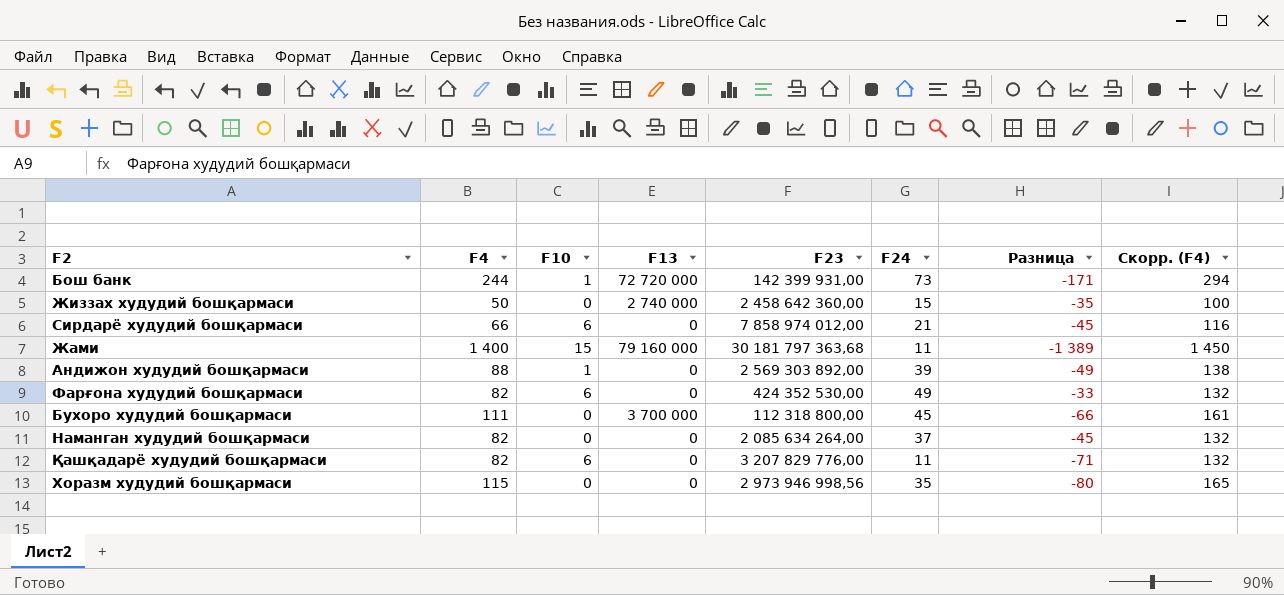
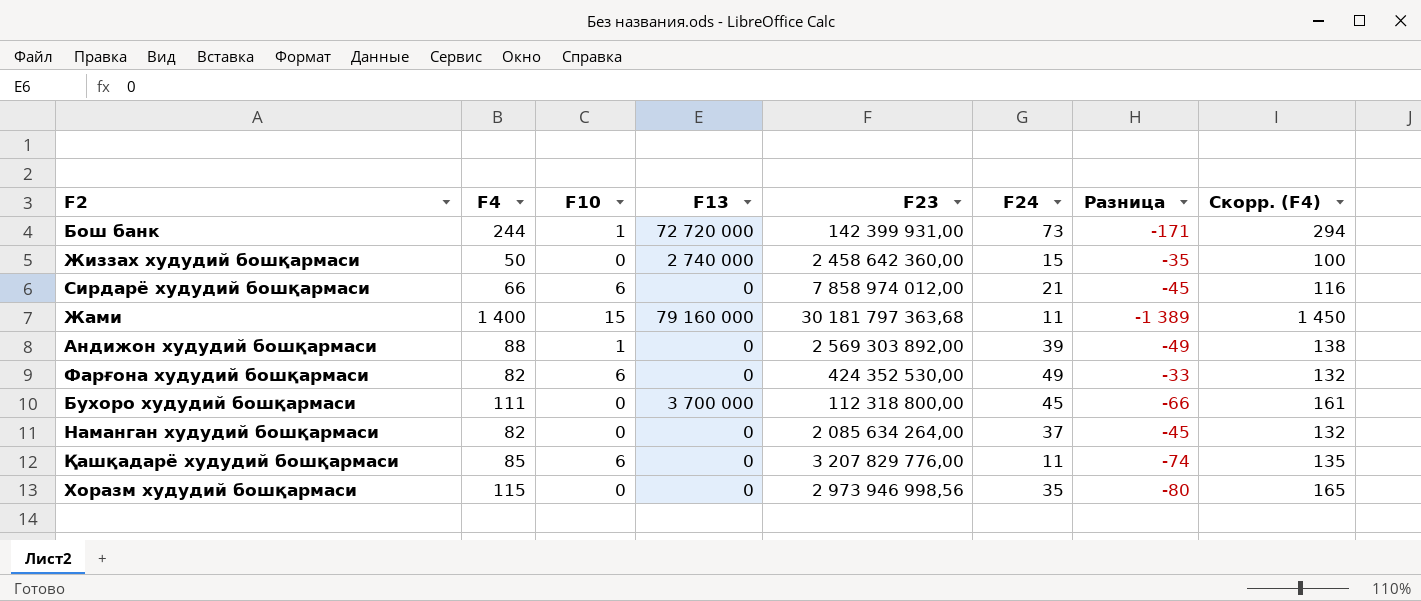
Қашқадарё худудий бошқармаси | F4: 82 -> 85
Қашқадарё худудий бошқармаси | Разница: -71 -> -74
Қашқадарё худудий бошқармаси | Скорр. (F4): 132 -> 135

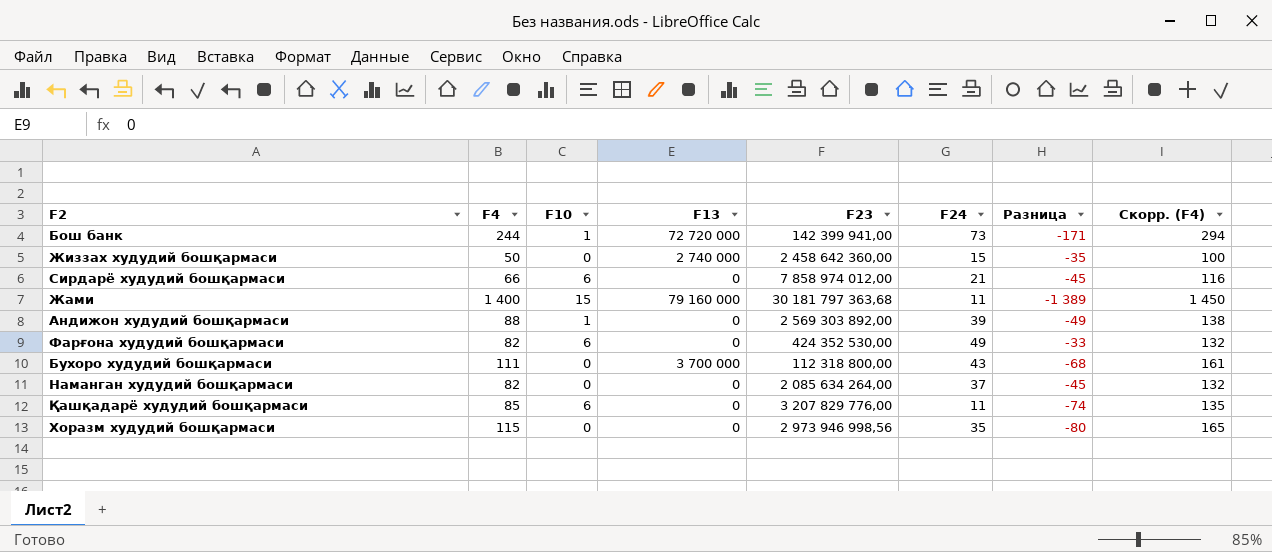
Бош банк | F23: 142 399 931,00 -> 142 399 941,00
Бухоро худудий бошқармаси | F24: 45 -> 43
Бухоро худудий бошқармаси | Разница: -66 -> -68

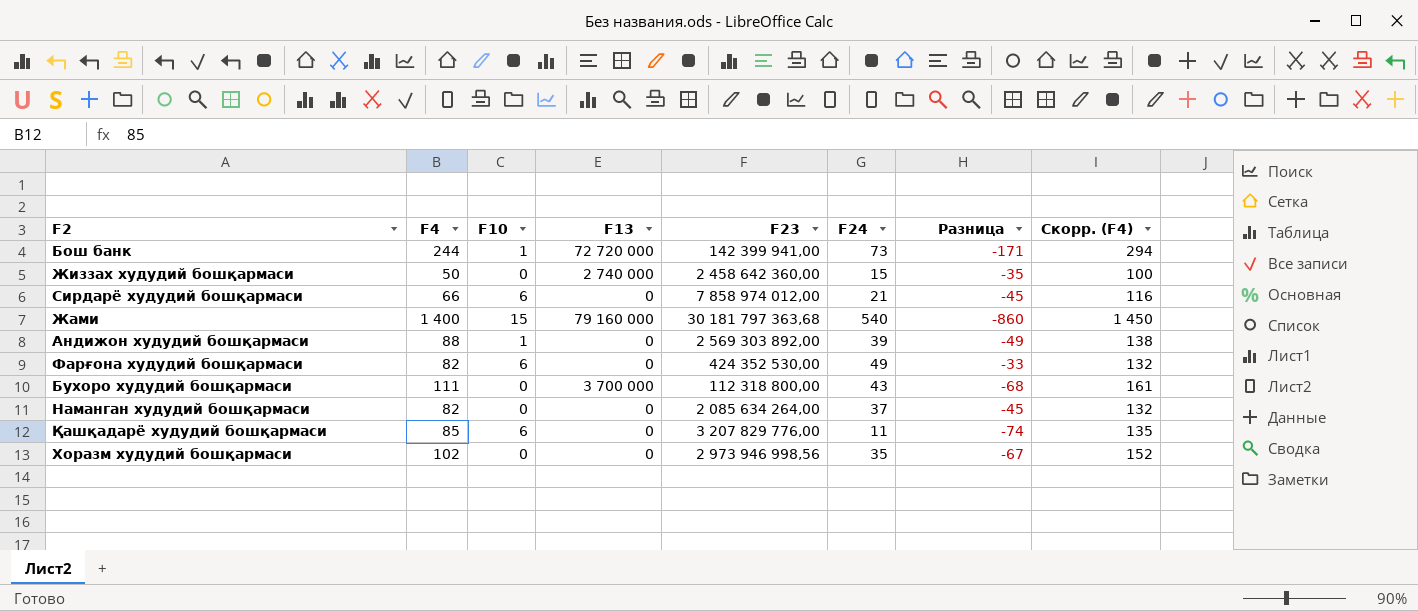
Жами | F24: 11 -> 540
Жами | Разница: -1 389 -> -860
Хоразм худудий бошқармаси | F4: 115 -> 102
Хоразм худудий бошқармаси | Разница: -80 -> -67
Хоразм худудий бошқармаси | Скорр. (F4): 165 -> 152

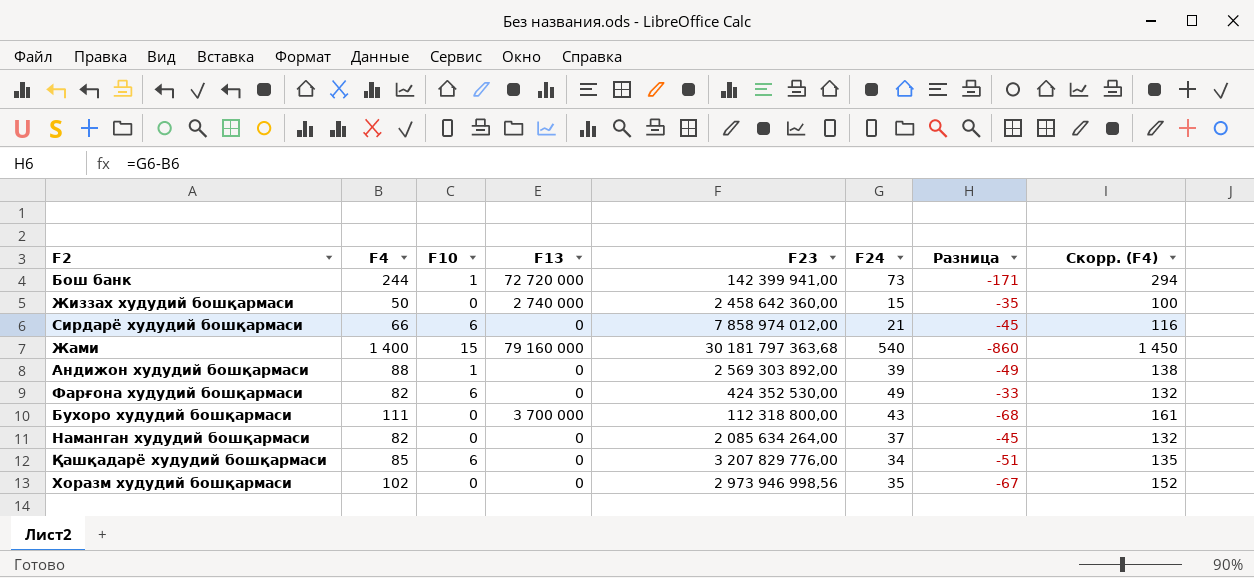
Қашқадарё худудий бошқармаси | F24: 11 -> 34
Қашқадарё худудий бошқармаси | Разница: -74 -> -51

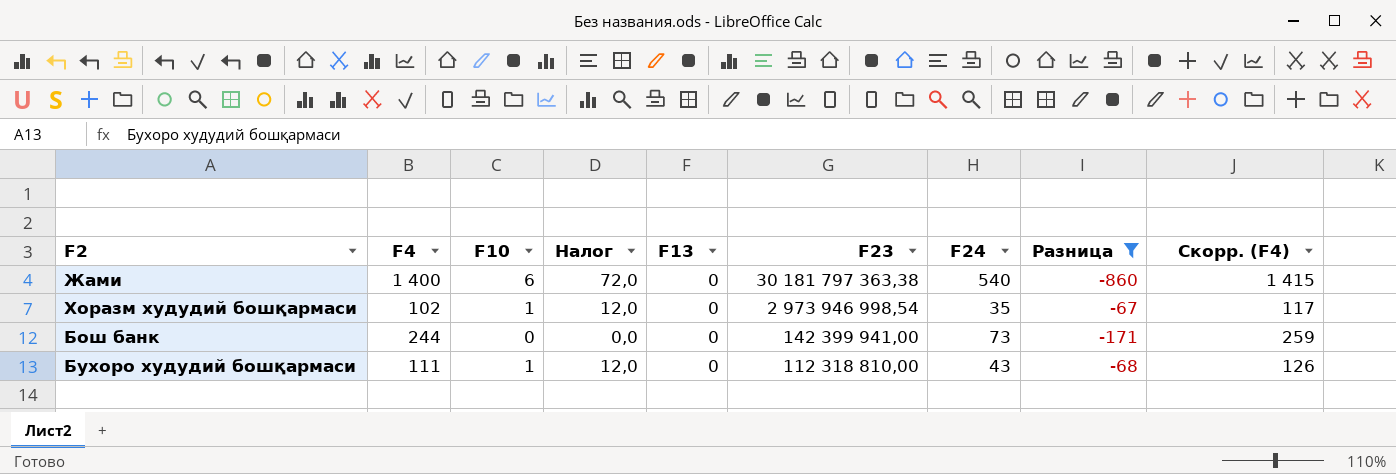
filter: none -> Разница <= -67
row order: none -> F23 descending
column Налог | formula: none -> [F10] * 12
column Скорр. (F4) | formula: [F4] + 50 -> [F4] + 15
Жами | F10: 15 -> 6
Жами | F13: 79 160 000 -> 0
Жами | F23: 30 181 797 363,68 -> 30 181 797 363,38
Хоразм худудий бошқармаси | F10: 0 -> 1
Хоразм худудий бошқармаси | F23: 2 973 946 998,56 -> 2 973 946 998,54
Бош банк | F10: 1 -> 0
Бош банк | F13: 72 720 000 -> 0
Бухоро худудий бошқармаси | F10: 0 -> 1
Бухоро худудий бошқармаси | F13: 3 700 000 -> 0
Бухоро худудий бошқармаси | F23: 112 318 800,00 -> 112 318 810,00

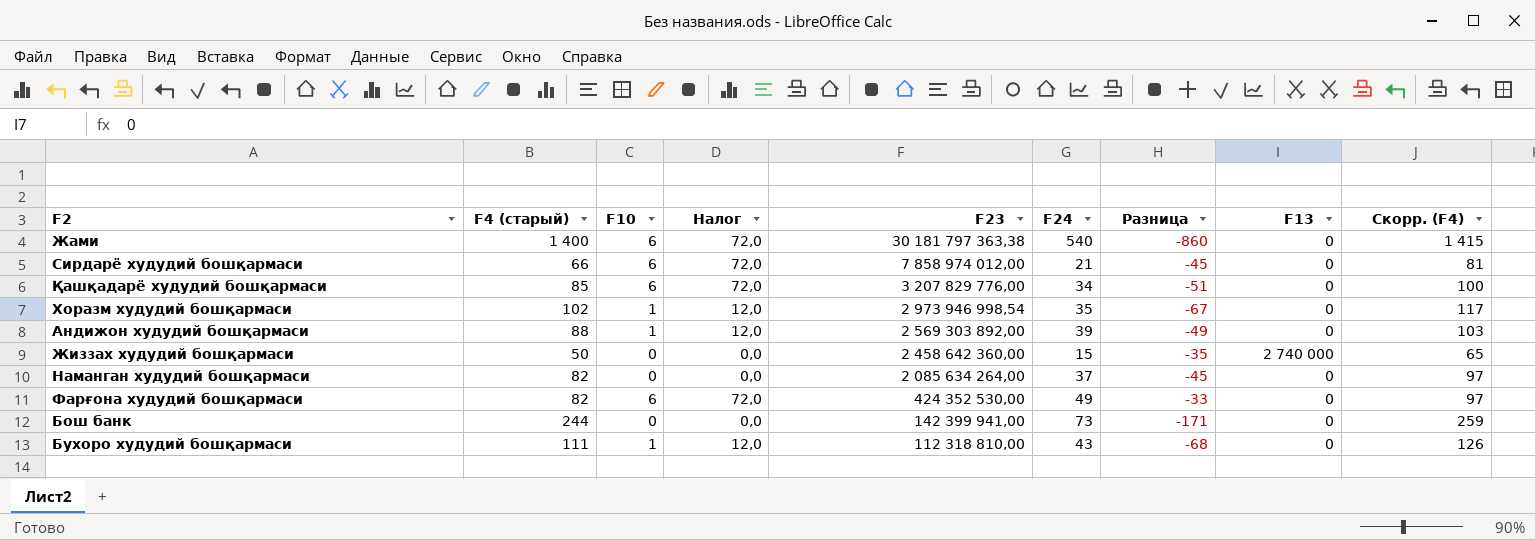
filter: Разница <= -67 -> none
column name: F4 -> F4 (старый)
column F13 | position: 5 -> 8

